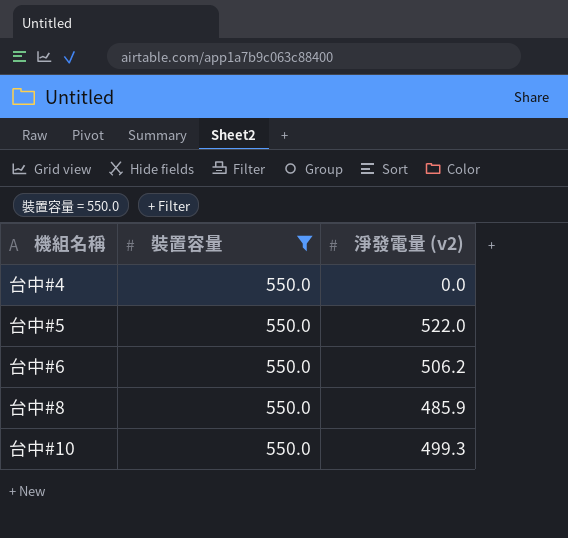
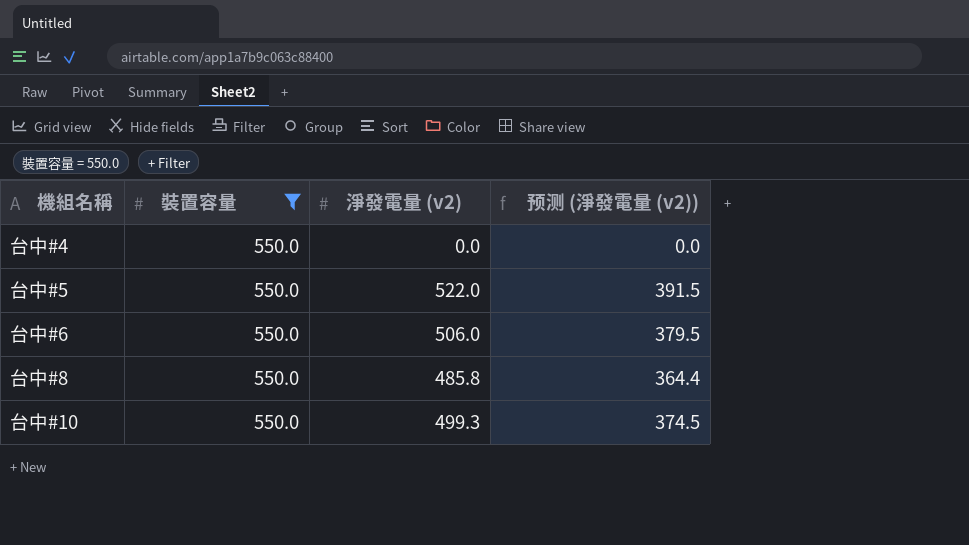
column 预测 (淨發電量 (v2)) | formula: none -> [淨發電量 (v2)] * 0.75
台中#6 | 淨發電量 (v2): 506.2 -> 506.0
台中#8 | 淨發電量 (v2): 485.9 -> 485.8

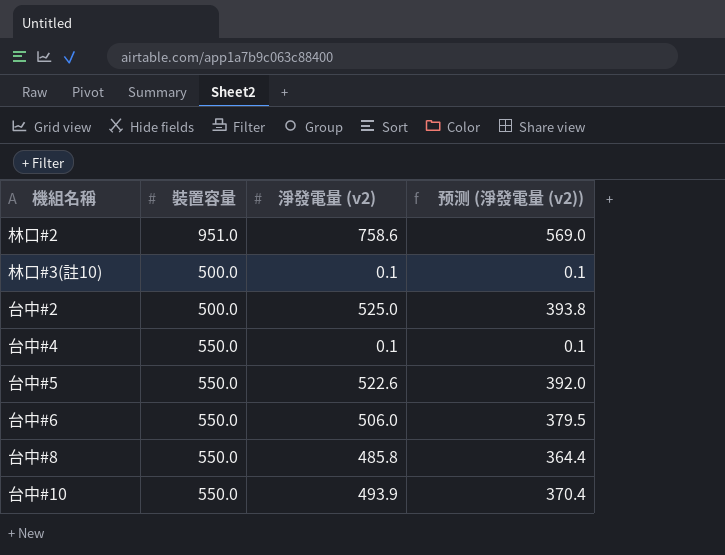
filter: 裝置容量 = 550.0 -> none
台中#4 | 淨發電量 (v2): 0.0 -> 0.1
台中#4 | 预测 (淨發電量 (v2)): 0.0 -> 0.1
台中#5 | 淨發電量 (v2): 522.0 -> 522.6
台中#5 | 预测 (淨發電量 (v2)): 391.5 -> 392.0
台中#10 | 淨發電量 (v2): 499.3 -> 493.9
台中#10 | 预测 (淨發電量 (v2)): 374.5 -> 370.4

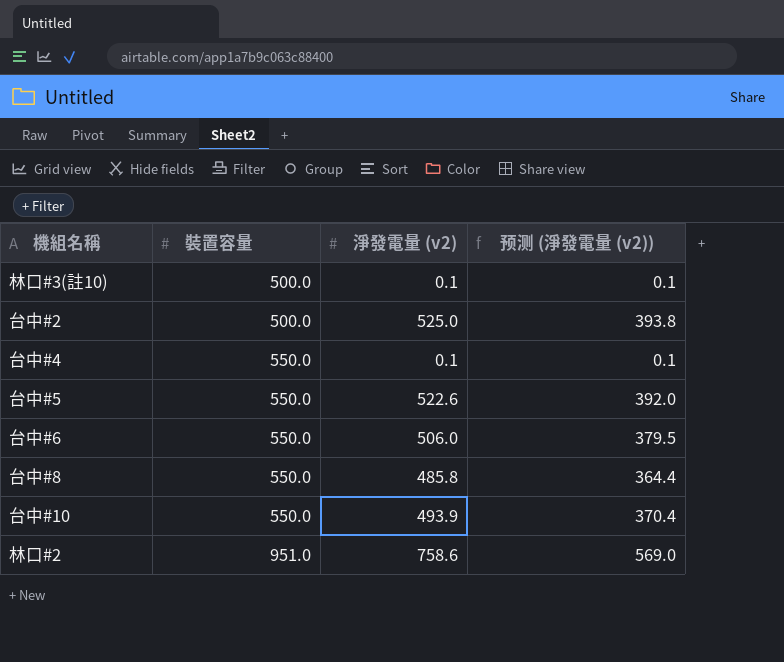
row order: none -> 裝置容量 ascending

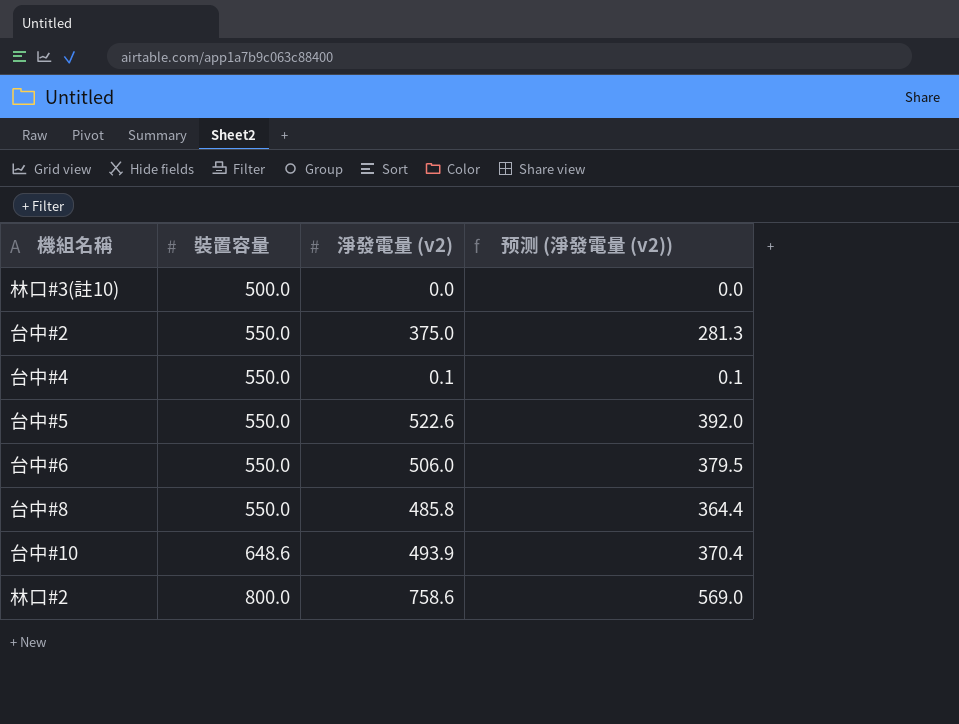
林口#3(註10) | 淨發電量 (v2): 0.1 -> 0.0
林口#3(註10) | 预测 (淨發電量 (v2)): 0.1 -> 0.0
台中#2 | 裝置容量: 500.0 -> 550.0
台中#2 | 淨發電量 (v2): 525.0 -> 375.0
台中#2 | 预测 (淨發電量 (v2)): 393.8 -> 281.3
台中#10 | 裝置容量: 550.0 -> 648.6
林口#2 | 裝置容量: 951.0 -> 800.0

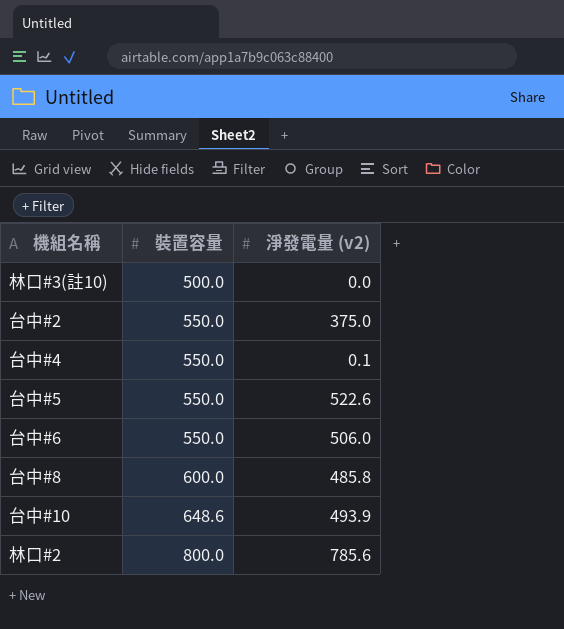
column 预测 (淨發電量 (v2)) | formula: [淨發電量 (v2)] * 0.75 -> none
台中#8 | 裝置容量: 550.0 -> 600.0
林口#2 | 淨發電量 (v2): 758.6 -> 785.6

